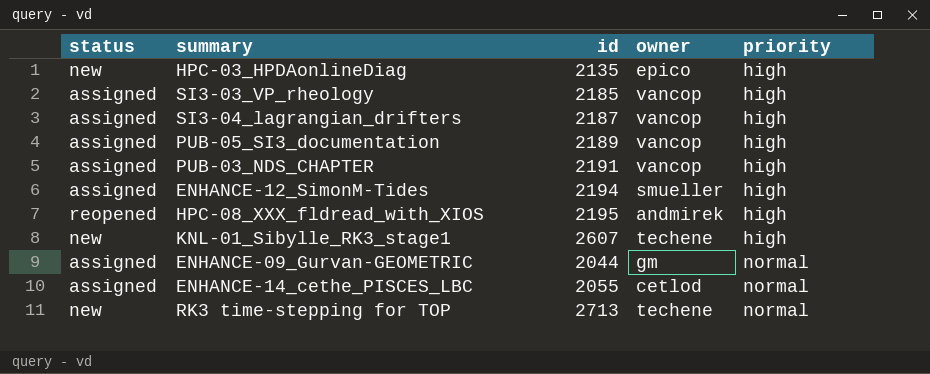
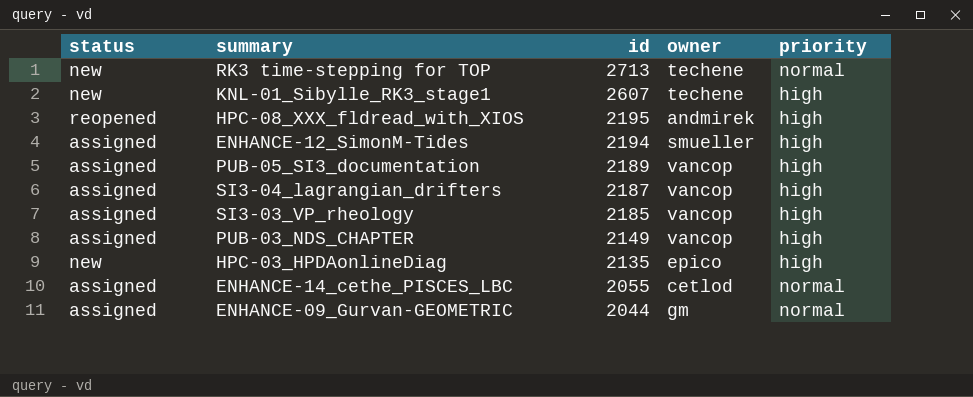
row order: priority ascending -> id descending
PUB-03_NDS_CHAPTER | id: 2191 -> 2149

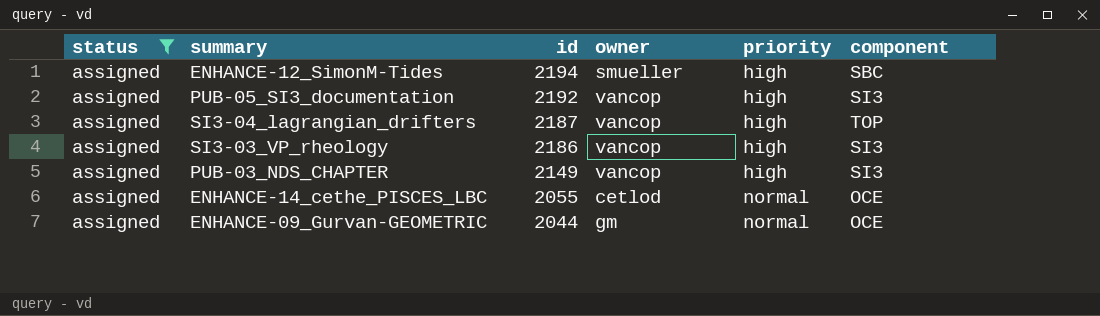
filter: none -> status = assigned
column component | position: none -> 6
PUB-05_SI3_documentation | id: 2189 -> 2192
SI3-03_VP_rheology | id: 2185 -> 2186

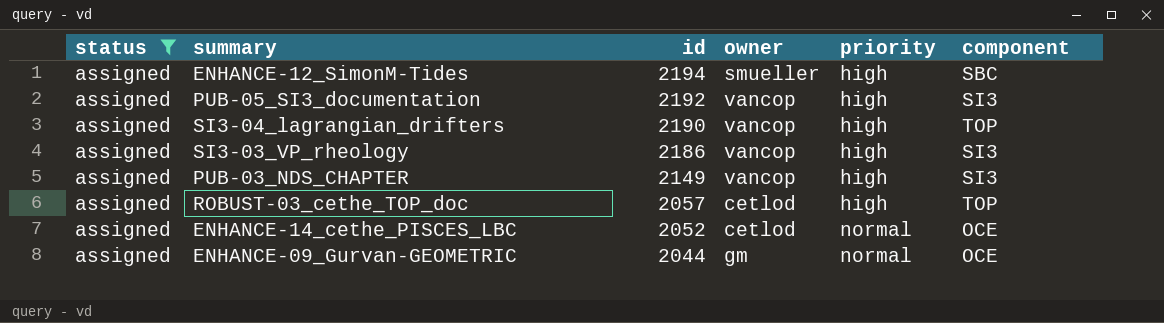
SI3-04_lagrangian_drifters | id: 2187 -> 2190
row ROBUST-03_cethe_TOP_doc: none -> assigned | 2057 | cetlod | high | TOP
ENHANCE-14_cethe_PISCES_LBC | id: 2055 -> 2052

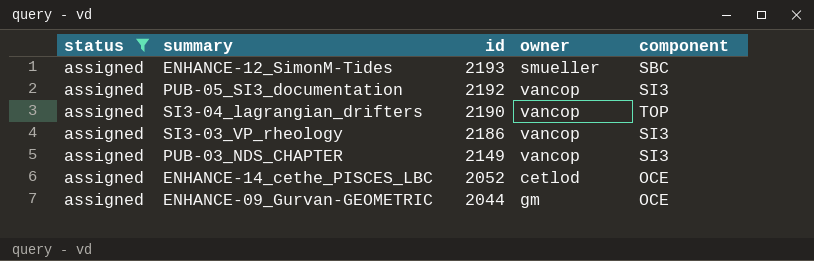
column priority | position: 5 -> none
row ROBUST-03_cethe_TOP_doc: assigned | 2057 | cetlod | high | TOP -> none
ENHANCE-12_SimonM-Tides | id: 2194 -> 2193

